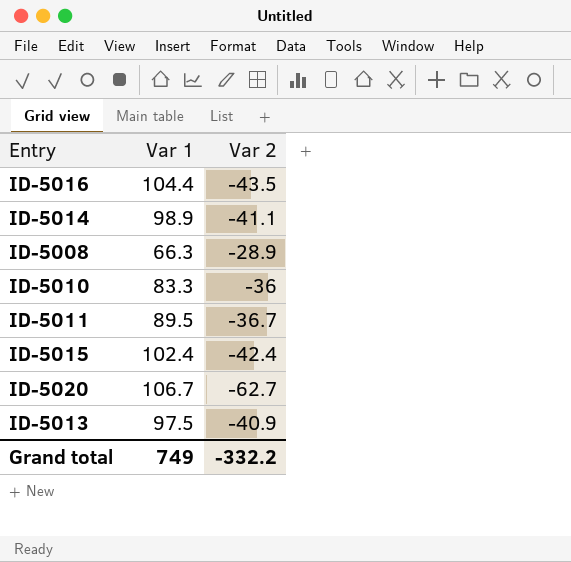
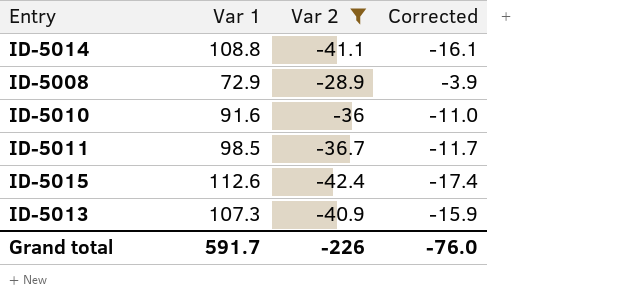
filter: none -> Var 2 >= -42.4
column Corrected | formula: none -> [Var 2] + 25
ID-5014 | Var 1: 98.9 -> 108.8
ID-5008 | Var 1: 66.3 -> 72.9
ID-5010 | Var 1: 83.3 -> 91.6
ID-5011 | Var 1: 89.5 -> 98.5
ID-5015 | Var 1: 102.4 -> 112.6
ID-5013 | Var 1: 97.5 -> 107.3
Grand total | Var 1: 749 -> 591.7
Grand total | Var 2: -332.2 -> -226

